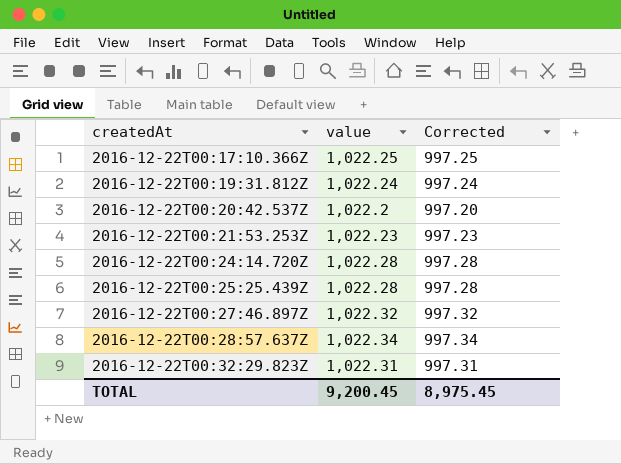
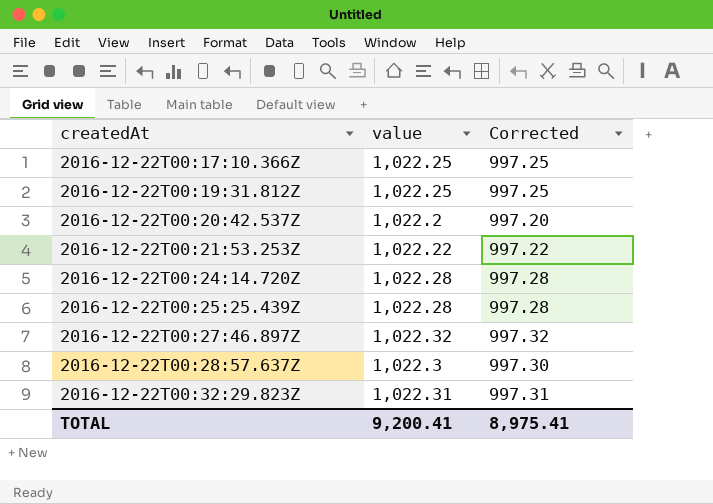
2016-12-22T00:19:31.812Z | value: 1,022.24 -> 1,022.25
2016-12-22T00:19:31.812Z | Corrected: 997.24 -> 997.25
2016-12-22T00:21:53.253Z | value: 1,022.23 -> 1,022.22
2016-12-22T00:21:53.253Z | Corrected: 997.23 -> 997.22
2016-12-22T00:28:57.637Z | value: 1,022.34 -> 1,022.3
2016-12-22T00:28:57.637Z | Corrected: 997.34 -> 997.30
TOTAL | value: 9,200.45 -> 9,200.41
TOTAL | Corrected: 8,975.45 -> 8,975.41

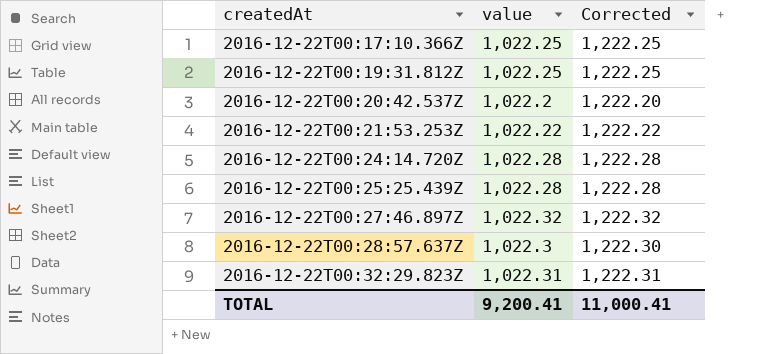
column Corrected | formula: [value] - 25 -> [value] + 200
TOTAL | Corrected: 8,975.41 -> 11,000.41

